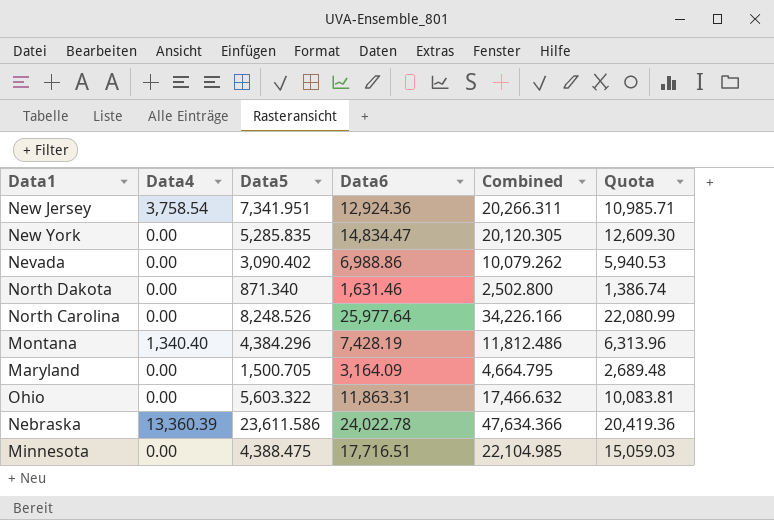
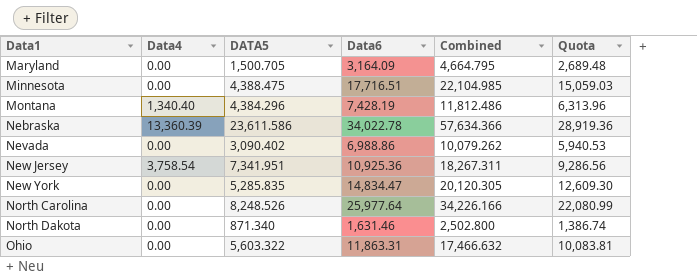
row order: none -> Data1 ascending
column name: Data5 -> DATA5
Nebraska | Data6: 24,022.78 -> 34,022.78
Nebraska | Combined: 47,634.366 -> 57,634.366
Nebraska | Quota: 20,419.36 -> 28,919.36
New Jersey | Data6: 12,924.36 -> 10,925.36
New Jersey | Combined: 20,266.311 -> 18,267.311
New Jersey | Quota: 10,985.71 -> 9,286.56

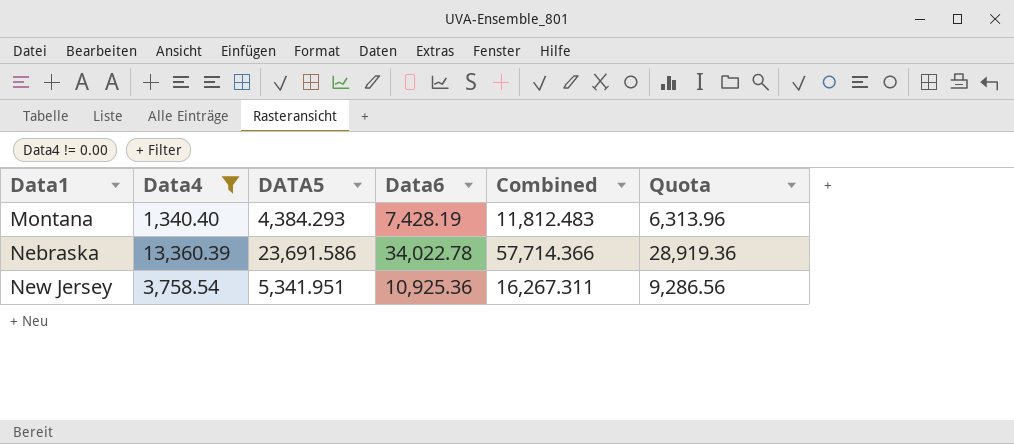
filter: none -> Data4 != 0.00
Montana | DATA5: 4,384.296 -> 4,384.293
Montana | Combined: 11,812.486 -> 11,812.483
Nebraska | DATA5: 23,611.586 -> 23,691.586
Nebraska | Combined: 57,634.366 -> 57,714.366
New Jersey | DATA5: 7,341.951 -> 5,341.951
New Jersey | Combined: 18,267.311 -> 16,267.311

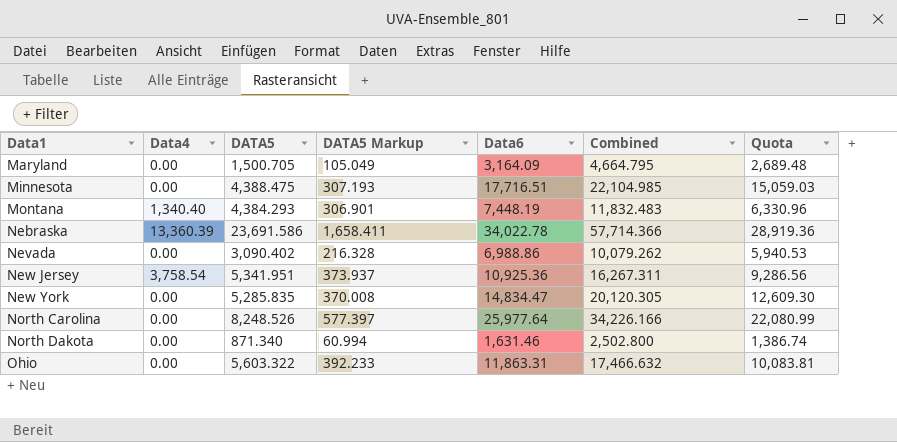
filter: Data4 != 0.00 -> none
column DATA5 Markup | formula: none -> [DATA5] * 0.07
Montana | Data6: 7,428.19 -> 7,448.19
Montana | Combined: 11,812.483 -> 11,832.483
Montana | Quota: 6,313.96 -> 6,330.96

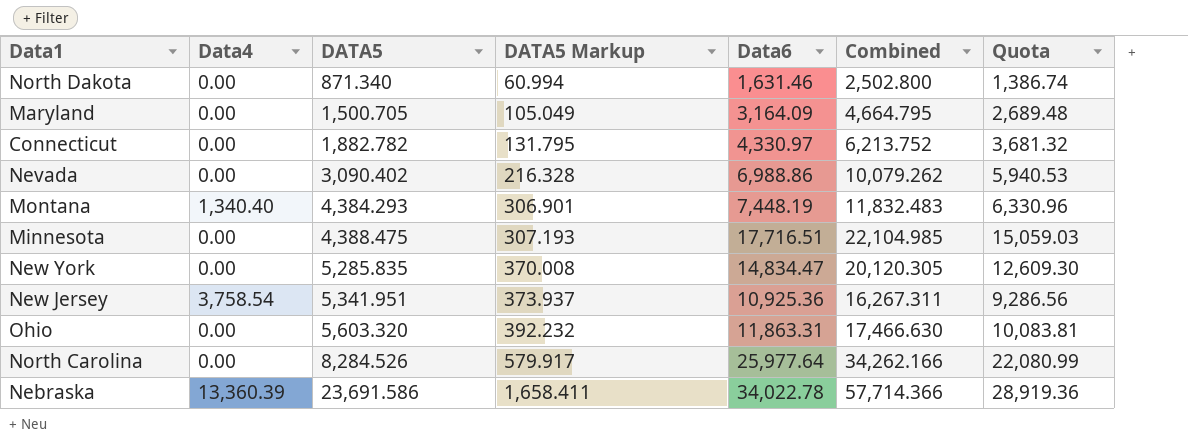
row order: Data1 ascending -> DATA5 ascending
row Connecticut: none -> 0.00 | 1,882.782 | 131.795 | 4,330.97 | 6,213.752 | 3,681.32
Ohio | DATA5: 5,603.322 -> 5,603.320
Ohio | DATA5 Markup: 392.233 -> 392.232
Ohio | Combined: 17,466.632 -> 17,466.630
North Carolina | DATA5: 8,248.526 -> 8,284.526
North Carolina | DATA5 Markup: 577.397 -> 579.917
North Carolina | Combined: 34,226.166 -> 34,262.166

